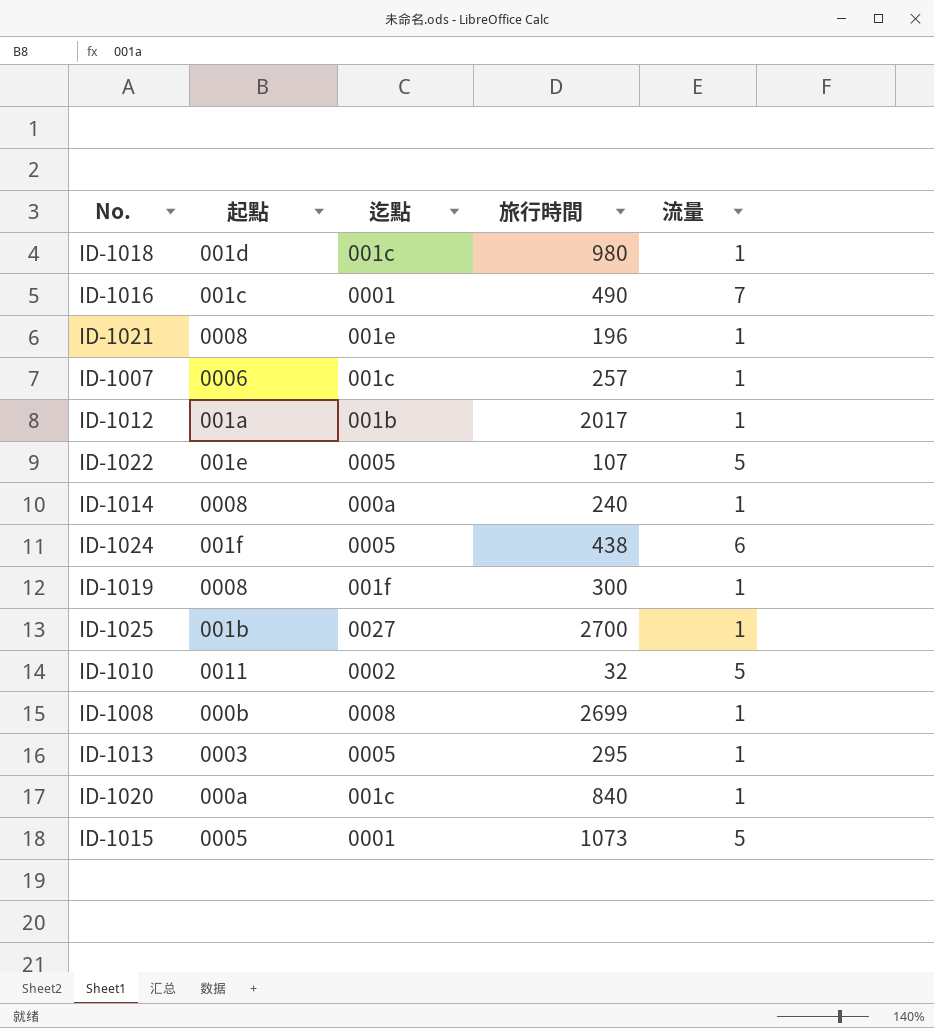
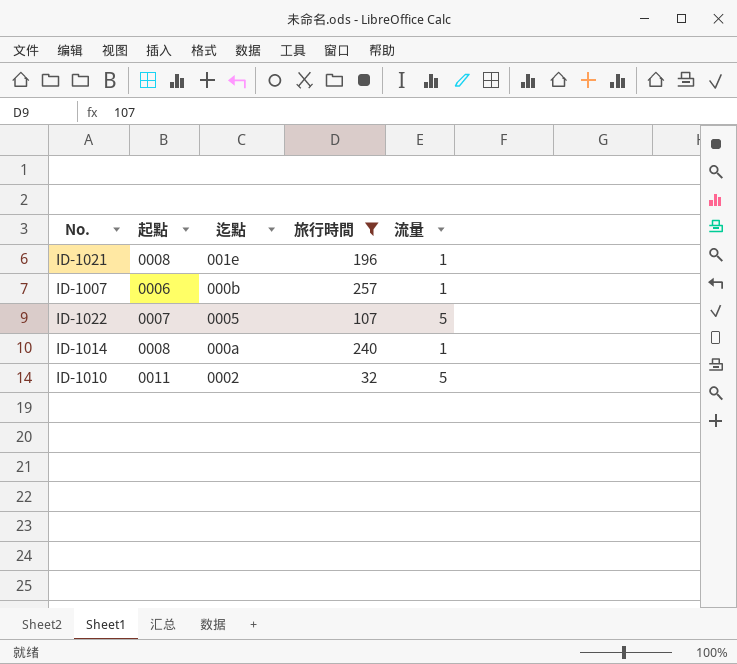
filter: none -> 旅行時間 <= 257
ID-1007 | 迄點: 001c -> 000b
ID-1022 | 起點: 001e -> 0007

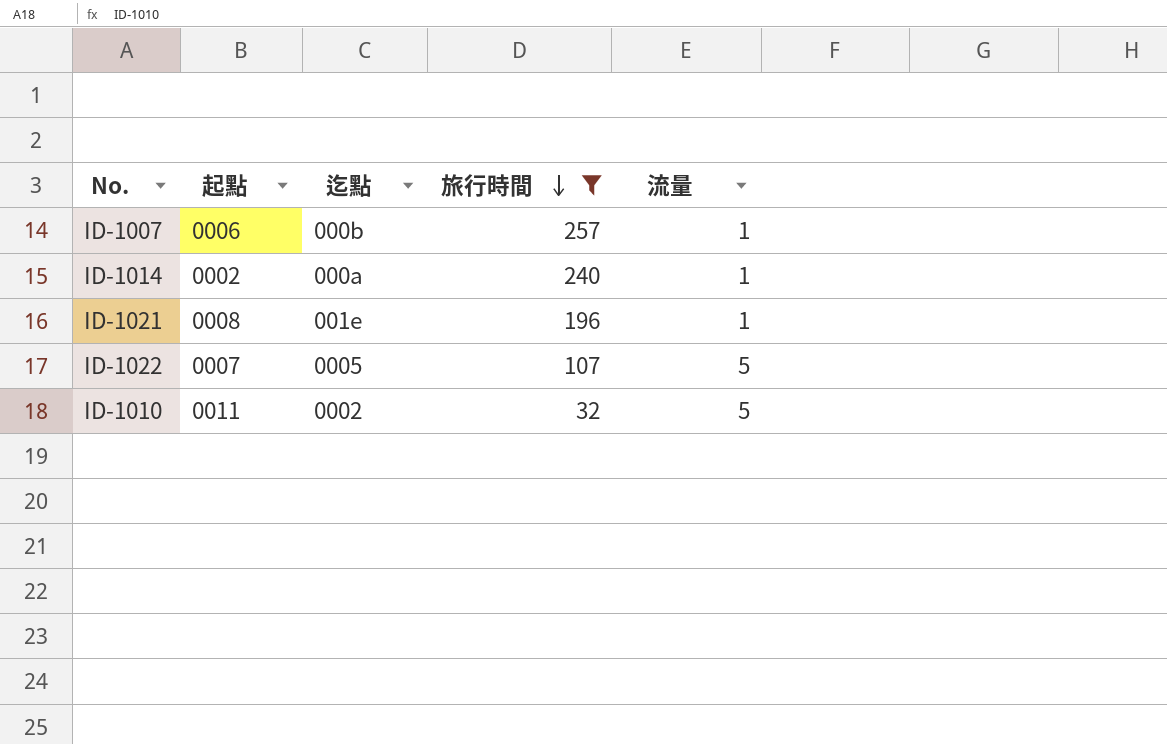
row order: none -> 旅行時間 descending
ID-1014 | 起點: 0008 -> 0002

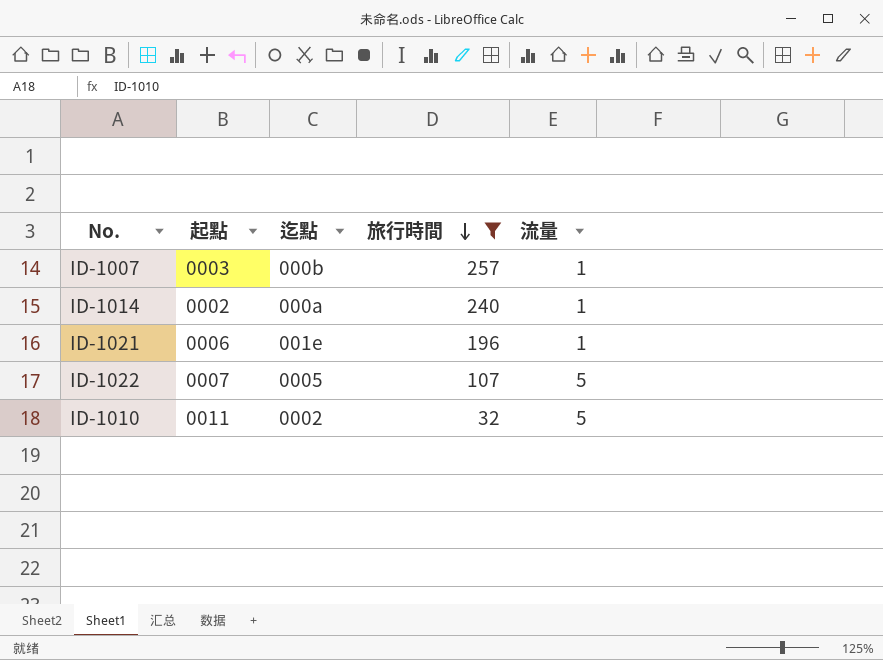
ID-1007 | 起點: 0006 -> 0003
ID-1021 | 起點: 0008 -> 0006

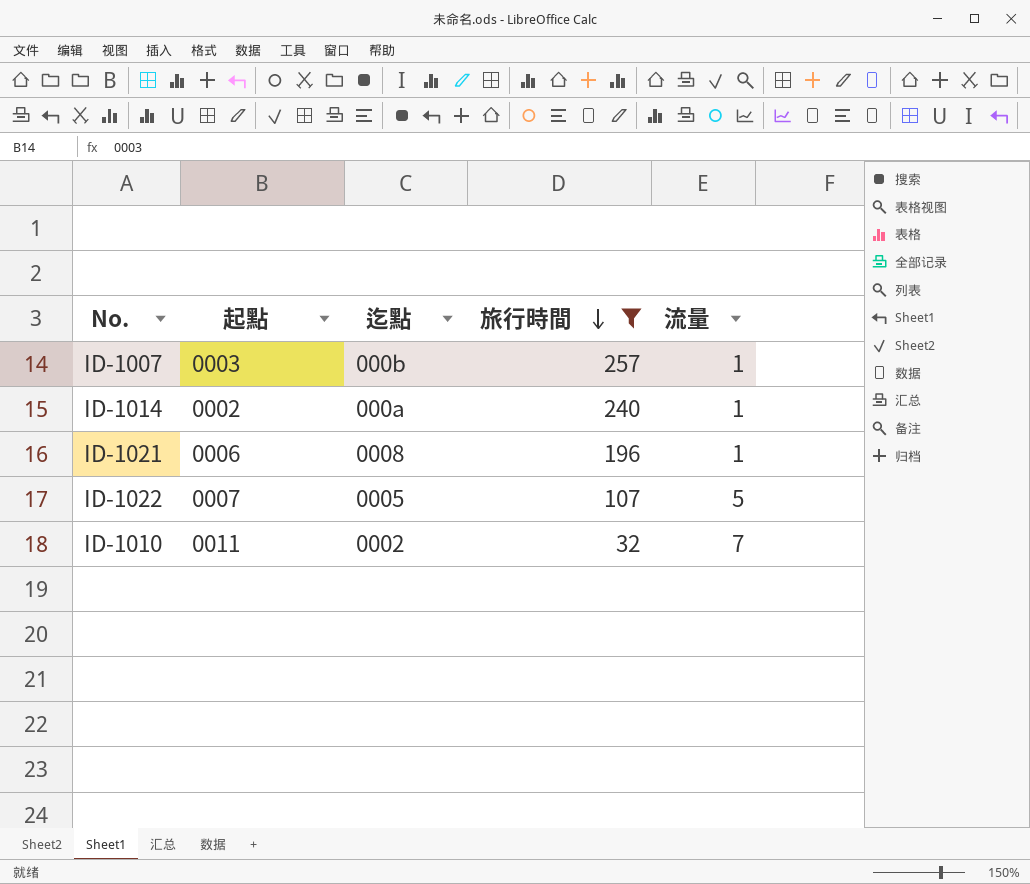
ID-1021 | 迄點: 001e -> 0008
ID-1010 | 流量: 5 -> 7

